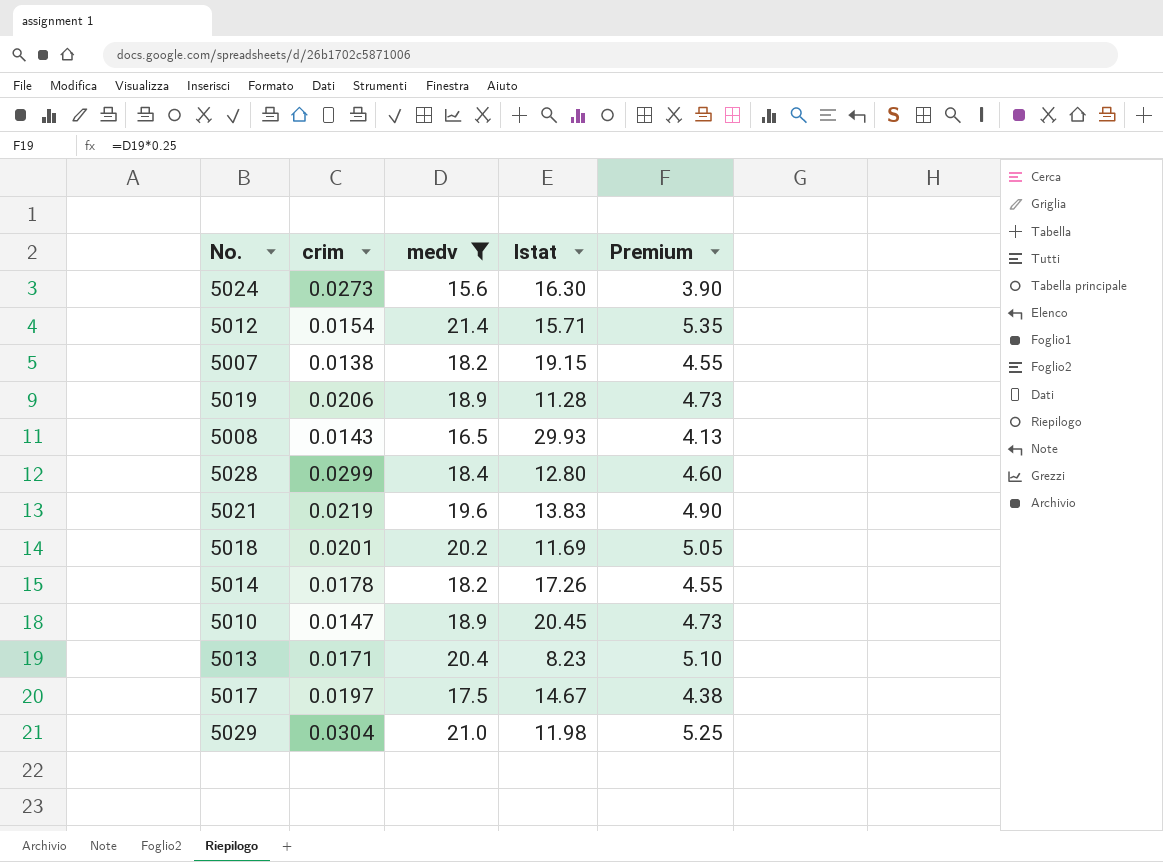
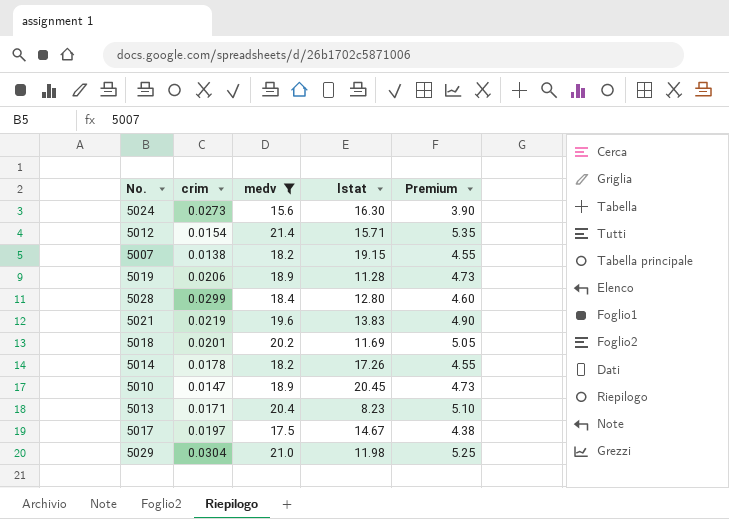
row 5008: 0.0143 | 16.5 | 29.93 | 4.13 -> none

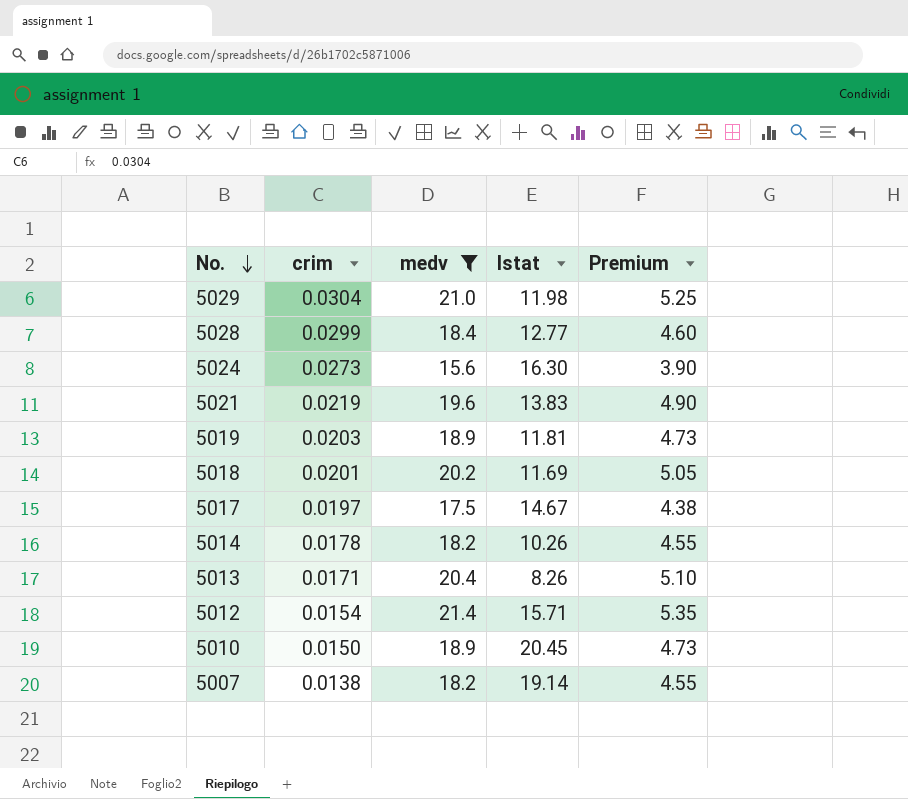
row order: none -> No. descending
5028 | lstat: 12.80 -> 12.77
5019 | crim: 0.0206 -> 0.0203
5019 | lstat: 11.28 -> 11.81
5014 | lstat: 17.26 -> 10.26
5013 | lstat: 8.23 -> 8.26
5010 | crim: 0.0147 -> 0.0150
5007 | lstat: 19.15 -> 19.14

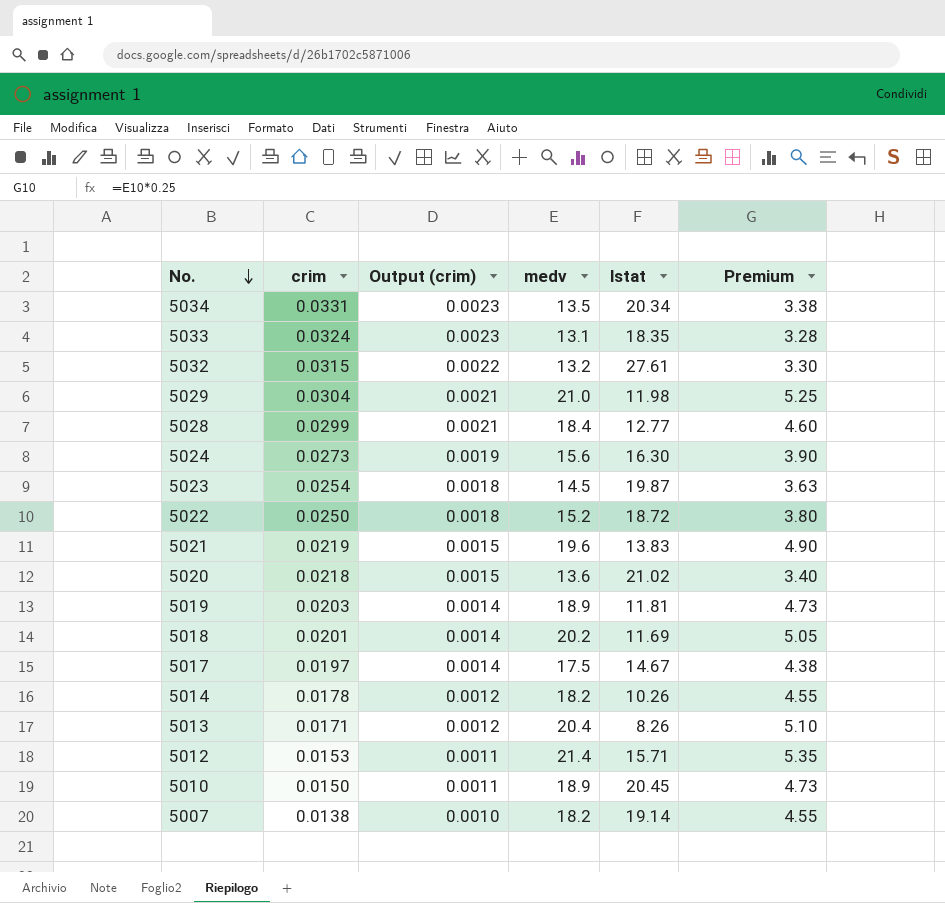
filter: medv >= 15.6 -> none
column Output (crim) | formula: none -> [crim] * 0.07
5012 | crim: 0.0154 -> 0.0153

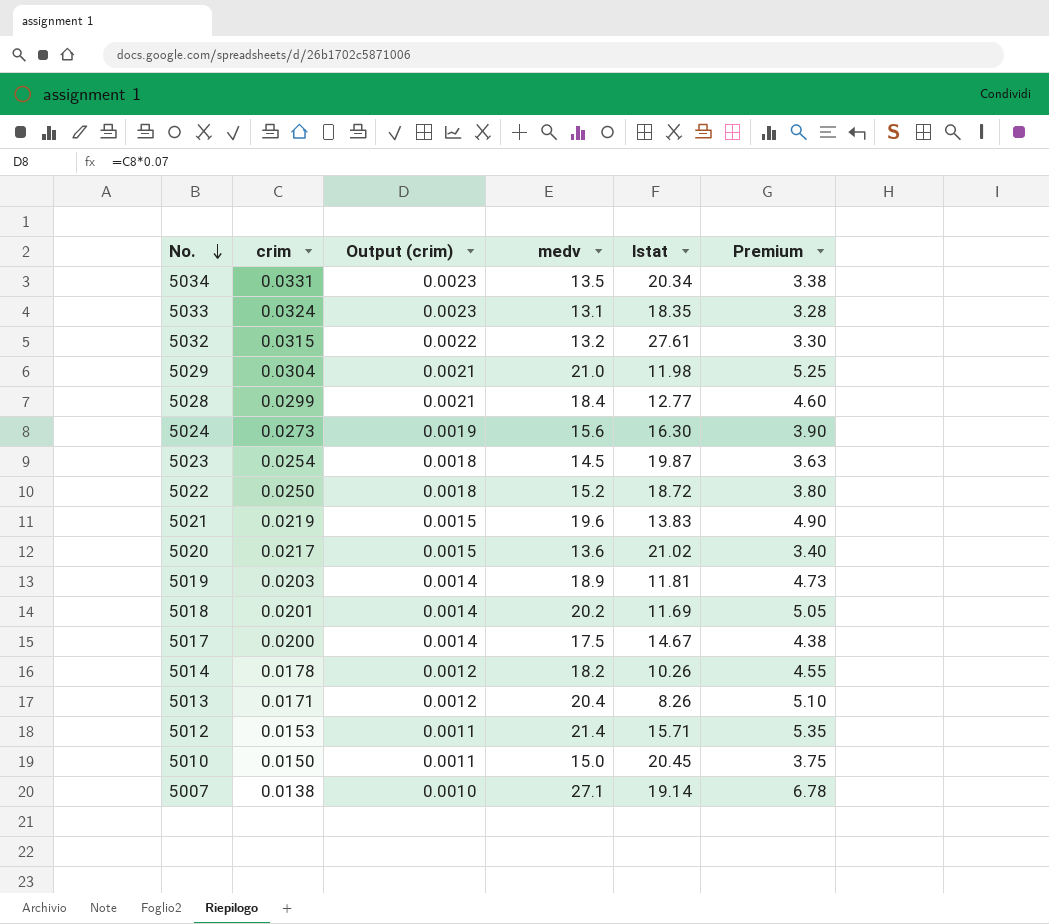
5020 | crim: 0.0218 -> 0.0217
5017 | crim: 0.0197 -> 0.0200
5010 | medv: 18.9 -> 15.0
5010 | Premium: 4.73 -> 3.75
5007 | medv: 18.2 -> 27.1
5007 | Premium: 4.55 -> 6.78

